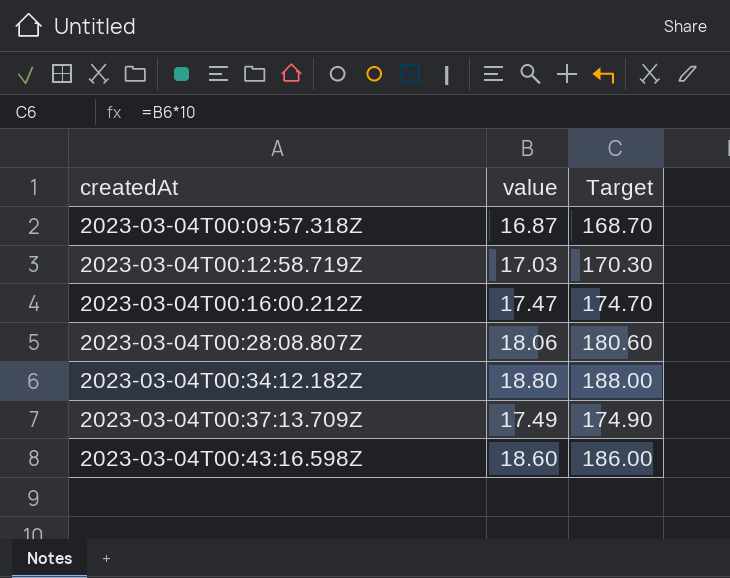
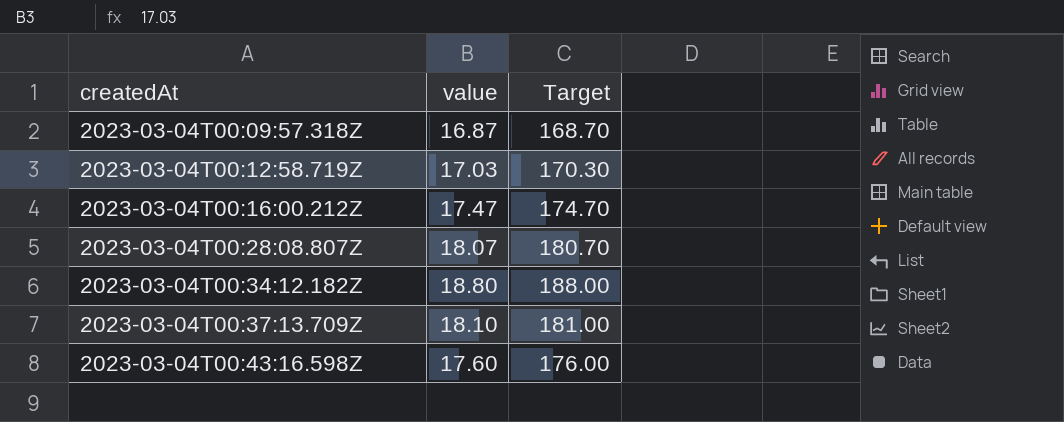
2023-03-04T00:28:08.807Z | value: 18.06 -> 18.07
2023-03-04T00:28:08.807Z | Target: 180.60 -> 180.70
2023-03-04T00:37:13.709Z | value: 17.49 -> 18.10
2023-03-04T00:37:13.709Z | Target: 174.90 -> 181.00
2023-03-04T00:43:16.598Z | value: 18.60 -> 17.60
2023-03-04T00:43:16.598Z | Target: 186.00 -> 176.00

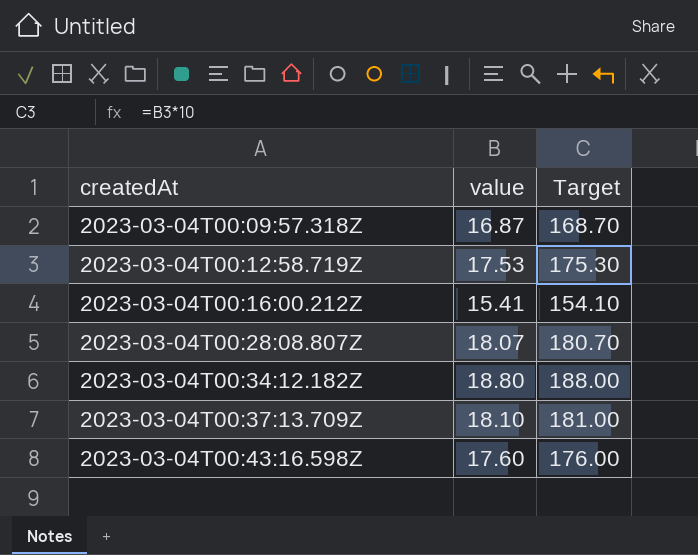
2023-03-04T00:12:58.719Z | value: 17.03 -> 17.53
2023-03-04T00:12:58.719Z | Target: 170.30 -> 175.30
2023-03-04T00:16:00.212Z | value: 17.47 -> 15.41
2023-03-04T00:16:00.212Z | Target: 174.70 -> 154.10

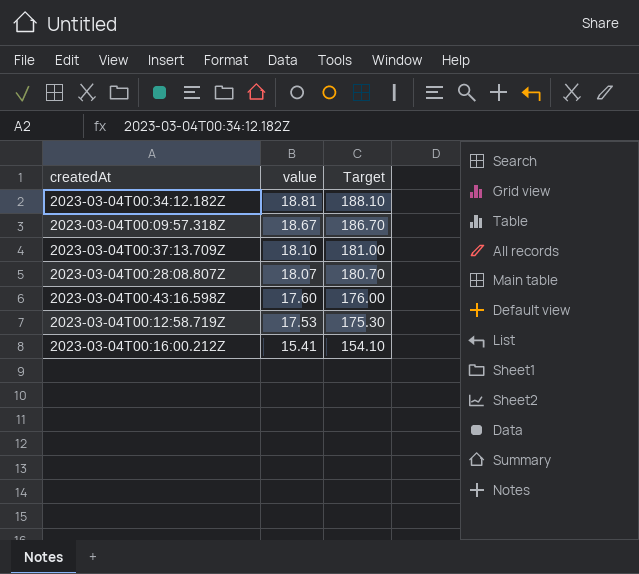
row order: createdAt ascending -> value descending
2023-03-04T00:34:12.182Z | value: 18.80 -> 18.81
2023-03-04T00:34:12.182Z | Target: 188.00 -> 188.10
2023-03-04T00:09:57.318Z | value: 16.87 -> 18.67
2023-03-04T00:09:57.318Z | Target: 168.70 -> 186.70

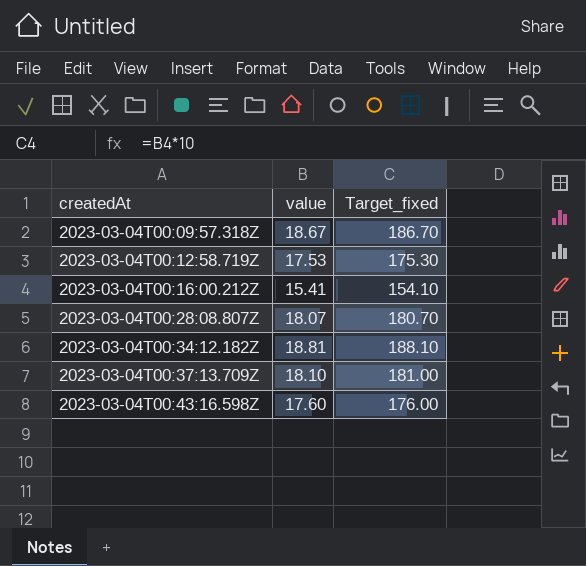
row order: value descending -> createdAt ascending
column name: Target -> Target_fixed

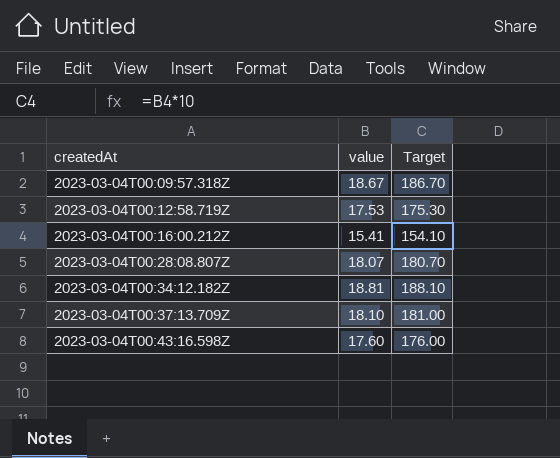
column name: Target_fixed -> Target

